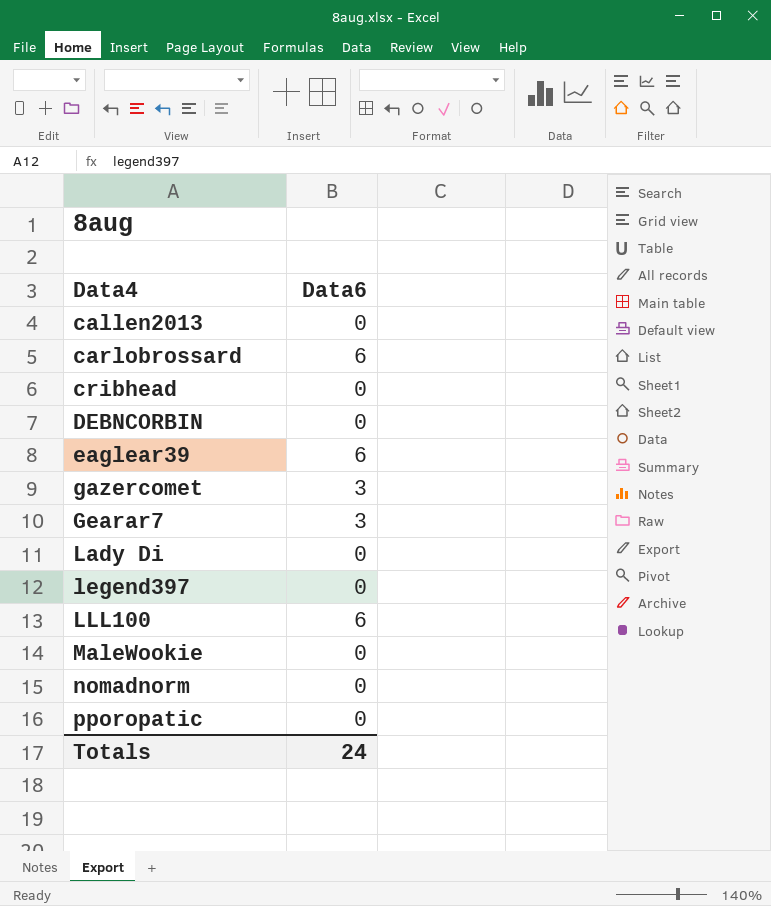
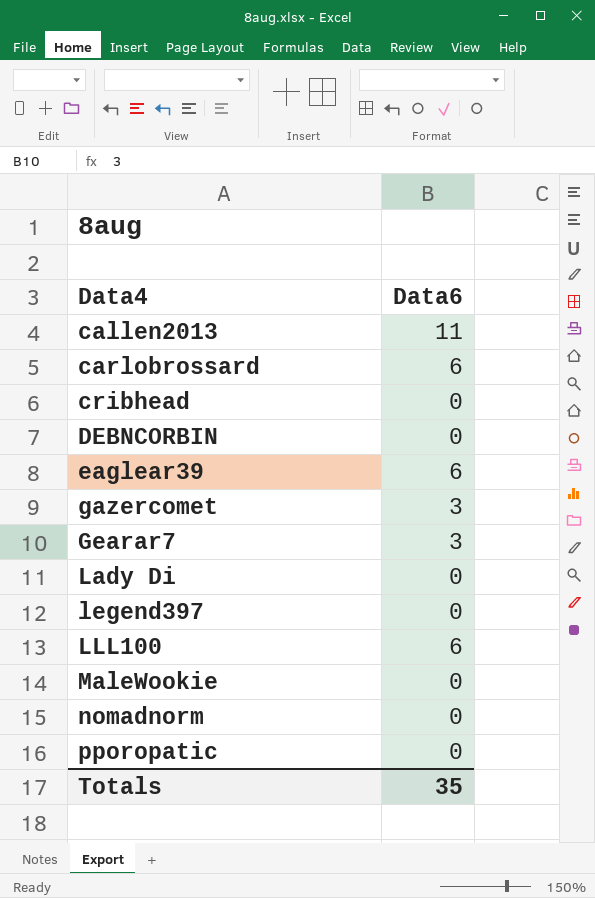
callen2013 | Data6: 0 -> 11
Totals | Data6: 24 -> 35

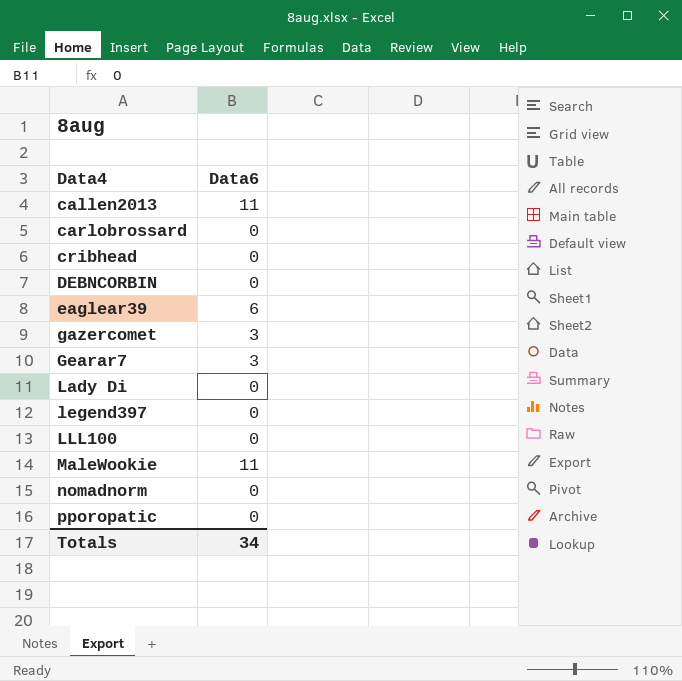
carlobrossard | Data6: 6 -> 0
LLL100 | Data6: 6 -> 0
MaleWookie | Data6: 0 -> 11
Totals | Data6: 35 -> 34

